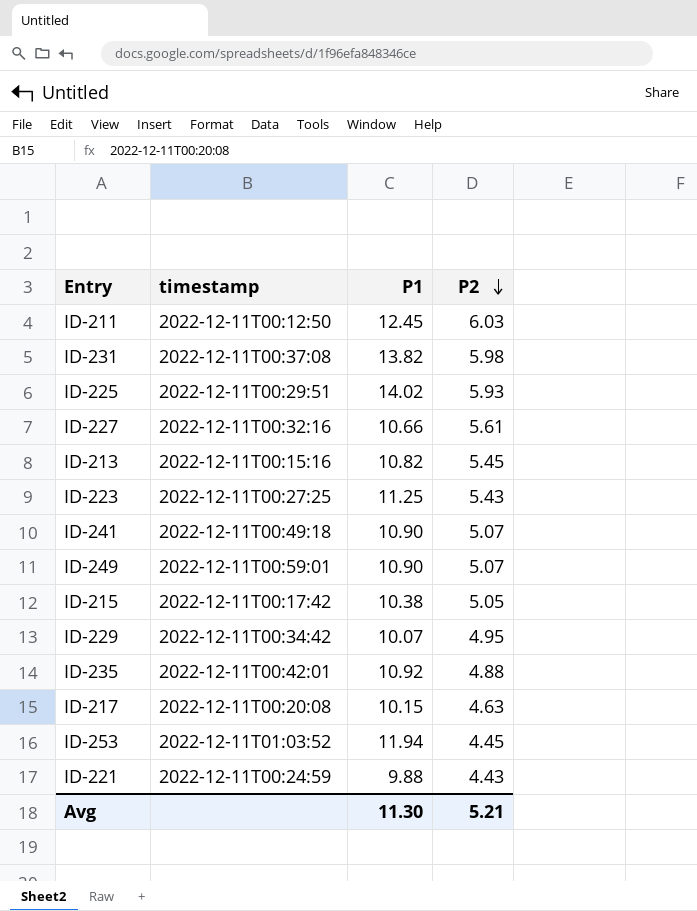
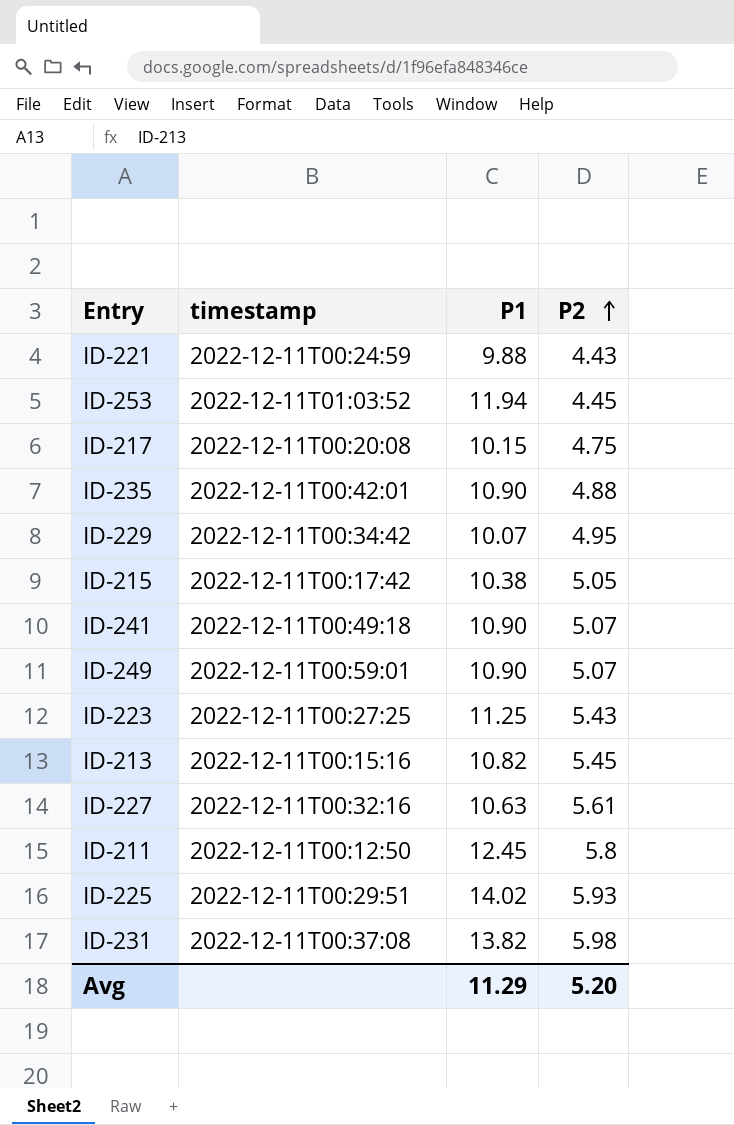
row order: P2 descending -> P2 ascending
ID-217 | P2: 4.63 -> 4.75
ID-235 | P1: 10.92 -> 10.90
ID-227 | P1: 10.66 -> 10.63
ID-211 | P2: 6.03 -> 5.8
Avg | P1: 11.30 -> 11.29
Avg | P2: 5.21 -> 5.20

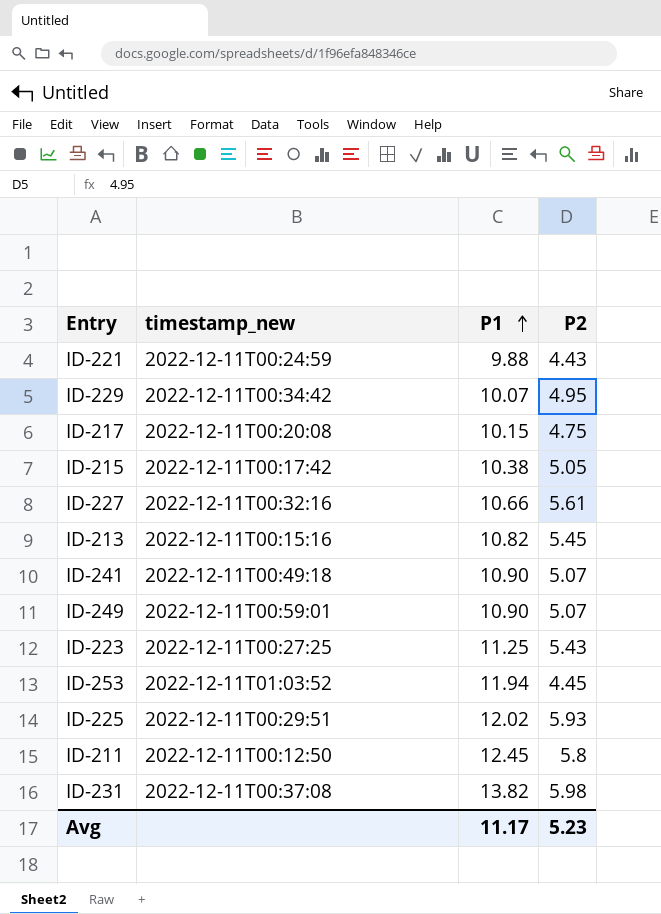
row order: P2 ascending -> P1 ascending
column name: timestamp -> timestamp_new
row ID-235: 2022-12-11T00:42:01 | 10.90 | 4.88 -> none
ID-227 | P1: 10.63 -> 10.66
ID-225 | P1: 14.02 -> 12.02
Avg | P1: 11.29 -> 11.17
Avg | P2: 5.20 -> 5.23

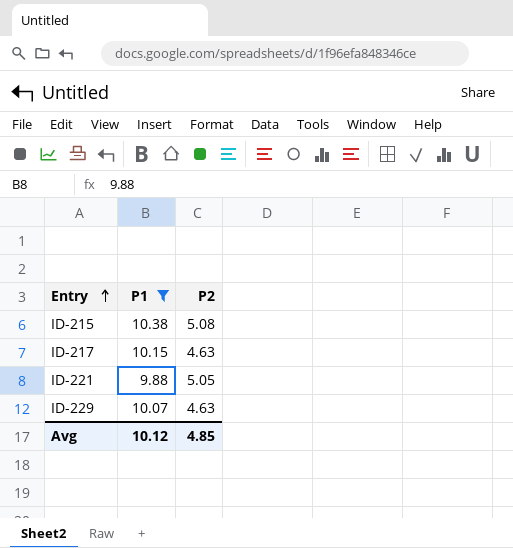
filter: none -> P1 <= 10.38
row order: P1 ascending -> Entry ascending
column timestamp_new | position: 2 -> none
ID-215 | P2: 5.05 -> 5.08
ID-217 | P2: 4.75 -> 4.63
ID-221 | P2: 4.43 -> 5.05
ID-229 | P2: 4.95 -> 4.63
Avg | P1: 11.17 -> 10.12
Avg | P2: 5.23 -> 4.85

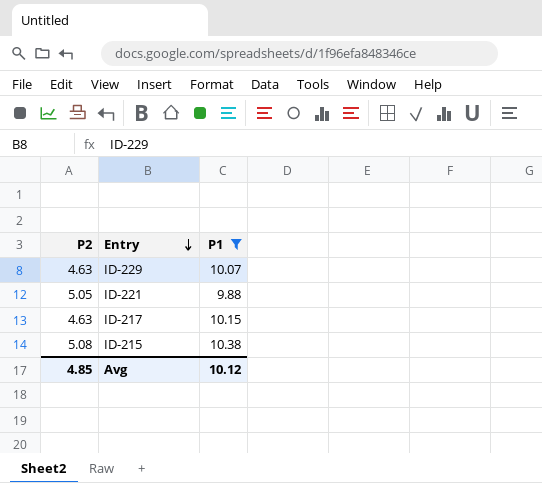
row order: Entry ascending -> Entry descending
column P2 | position: 3 -> 1

